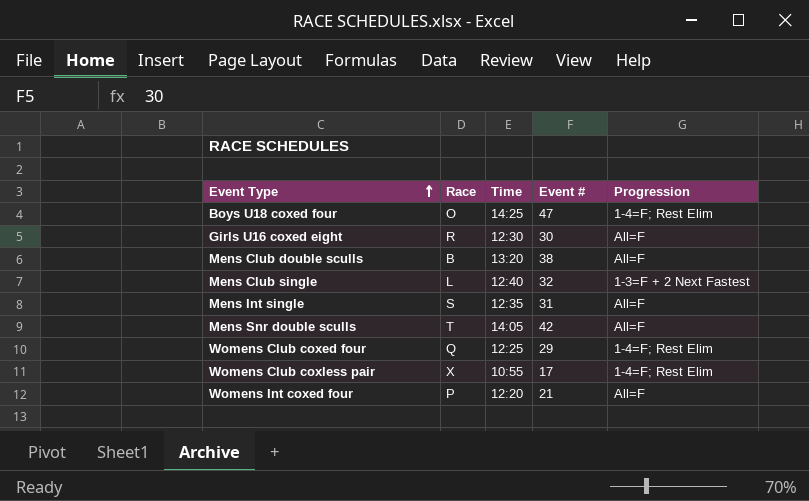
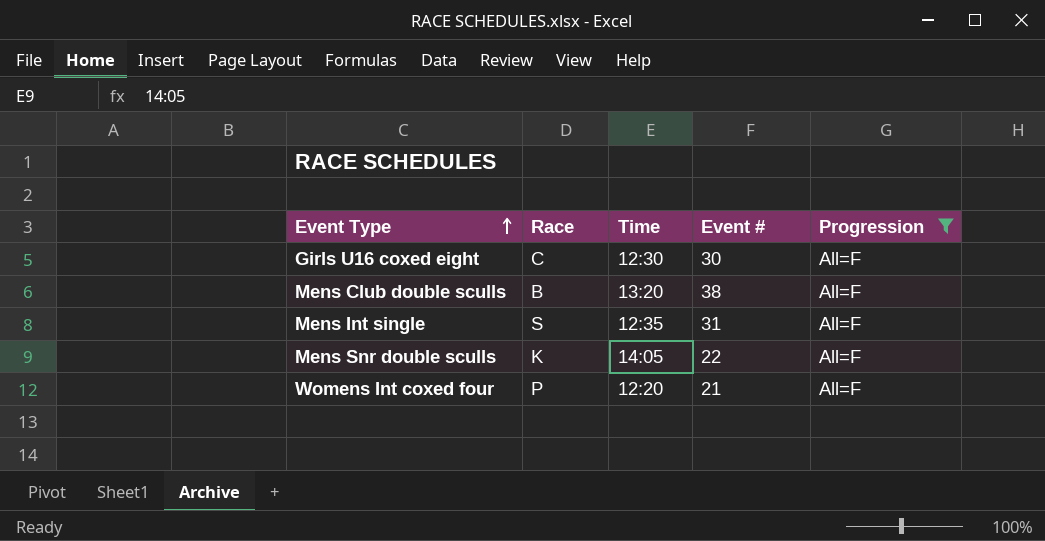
filter: none -> Progression = All=F
Girls U16 coxed eight | Race: R -> C
Mens Snr double sculls | Race: T -> K
Mens Snr double sculls | Event #: 42 -> 22

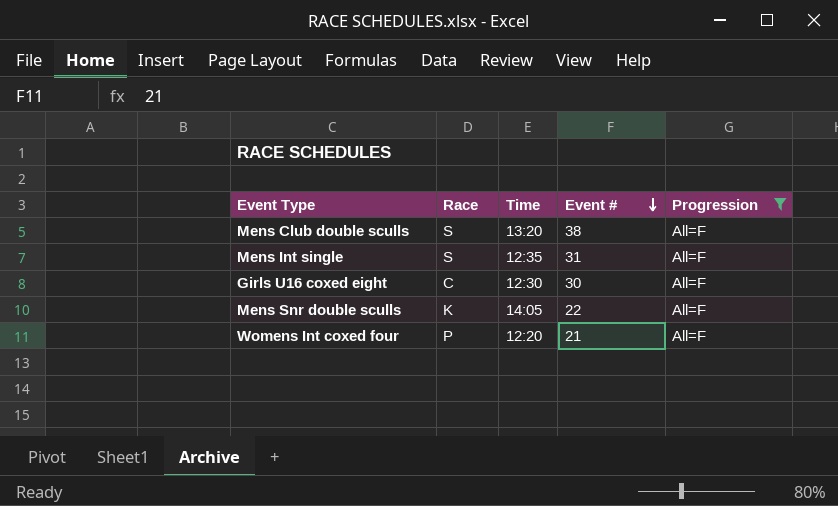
row order: Event Type ascending -> Event # descending
Mens Club double sculls | Race: B -> S

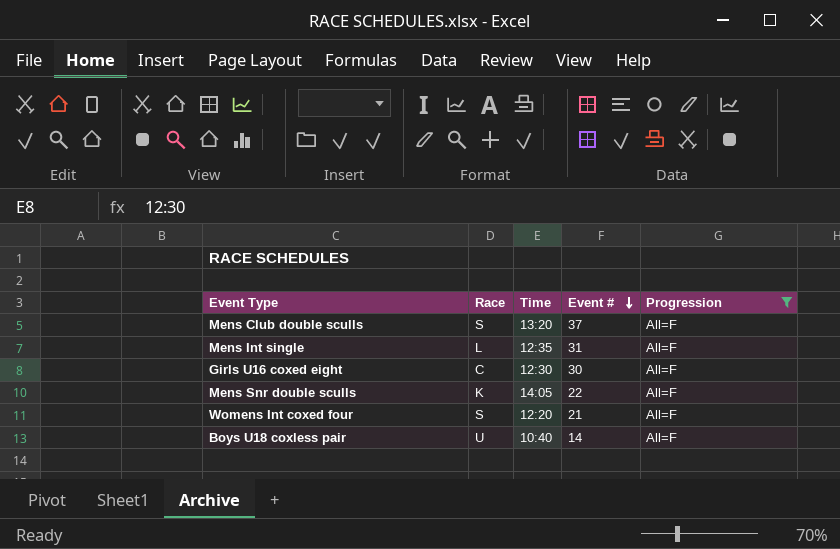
Mens Club double sculls | Event #: 38 -> 37
Mens Int single | Race: S -> L
Womens Int coxed four | Race: P -> S
row Boys U18 coxless pair: none -> U | 10:40 | 14 | All=F

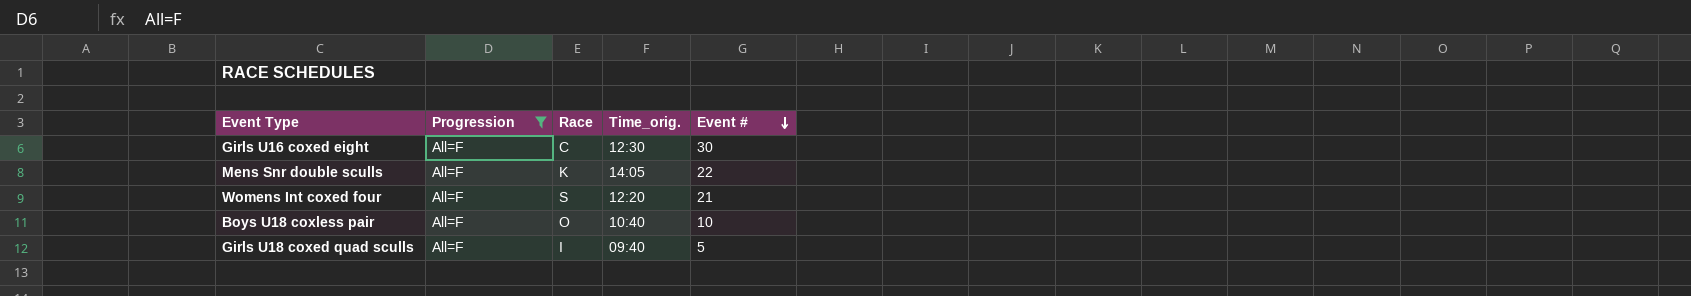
column Progression | position: 5 -> 2
column name: Time -> Time_orig.
row Mens Club double sculls: S | 13:20 | 37 | All=F -> none
row Mens Int single: L | 12:35 | 31 | All=F -> none
Boys U18 coxless pair | Race: U -> O
Boys U18 coxless pair | Event #: 14 -> 10
row Girls U18 coxed quad sculls: none -> All=F | I | 09:40 | 5

